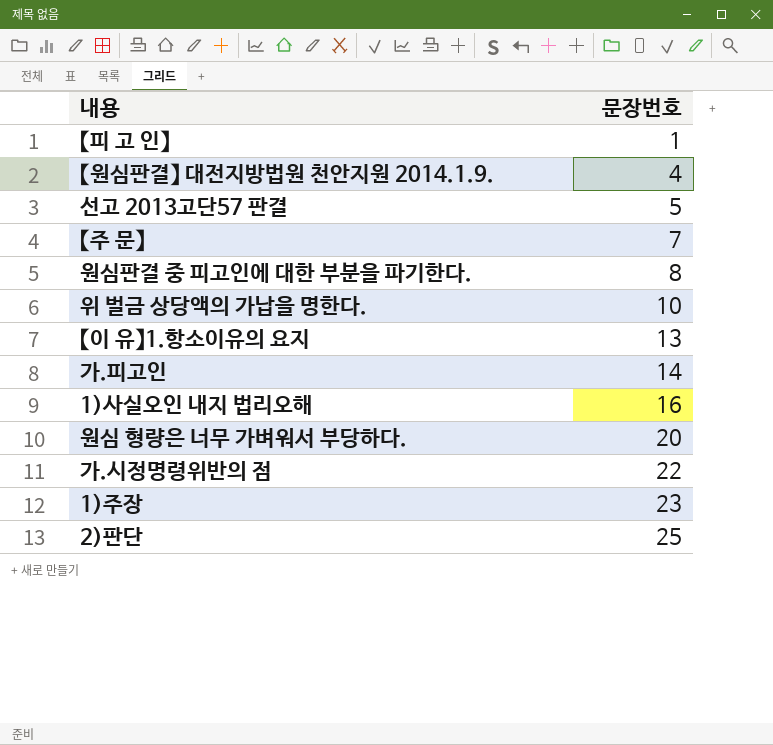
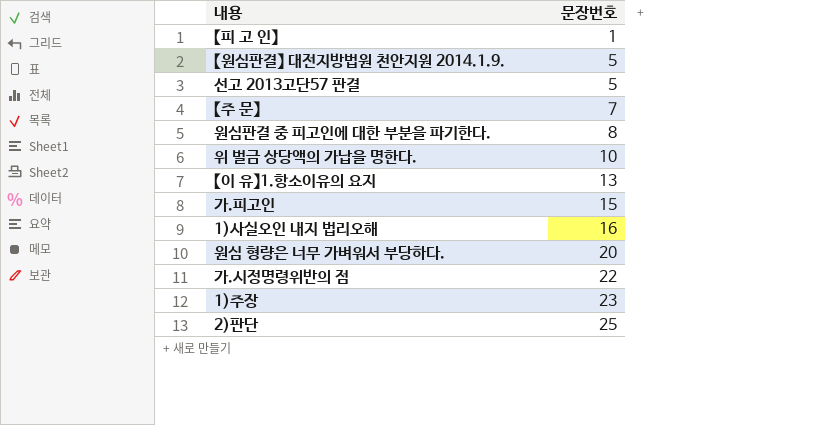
【원심판결】 대전지방법원 천안지원 2014.1.9. | 문장번호: 4 -> 5
가.피고인 | 문장번호: 14 -> 15

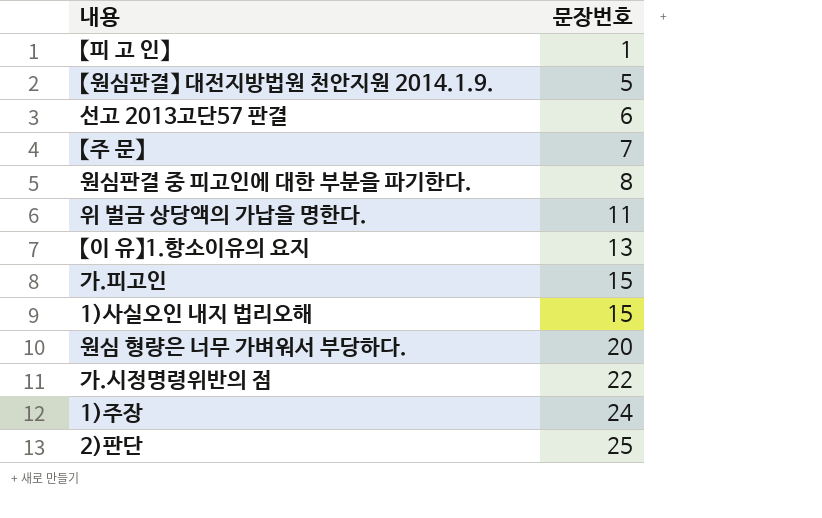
선고 2013고단57 판결 | 문장번호: 5 -> 6
위 벌금 상당액의 가납을 명한다. | 문장번호: 10 -> 11
1)사실오인 내지 법리오해 | 문장번호: 16 -> 15
1)주장 | 문장번호: 23 -> 24

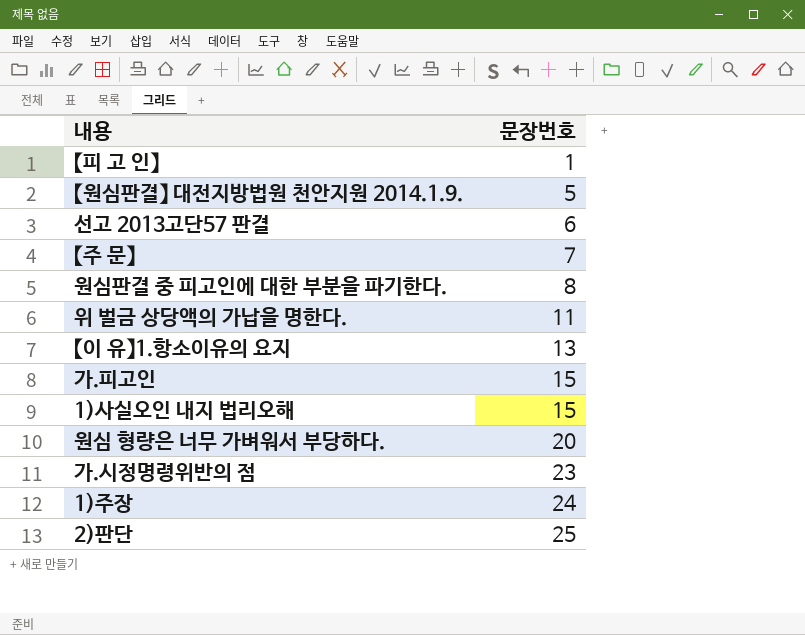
가.시정명령위반의 점 | 문장번호: 22 -> 23

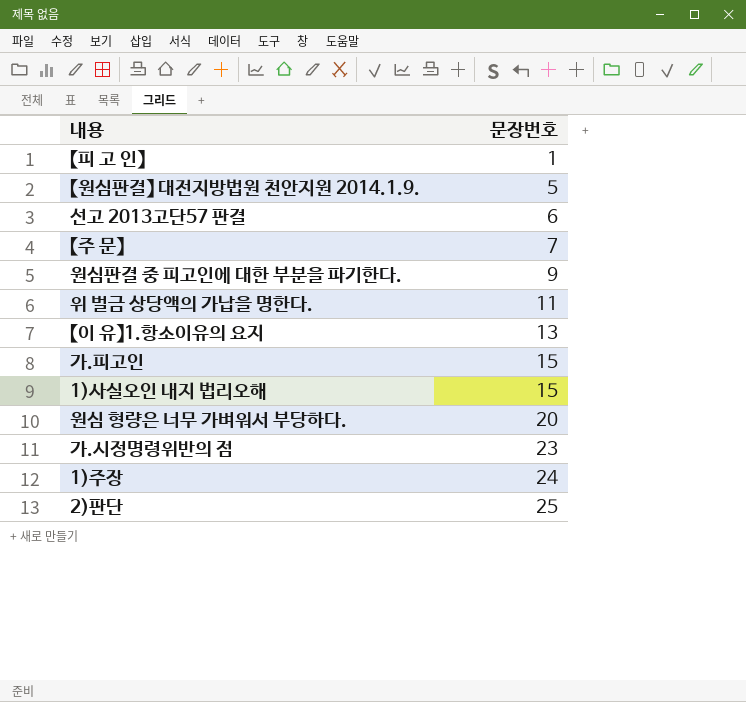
원심판결 중 피고인에 대한 부분을 파기한다. | 문장번호: 8 -> 9

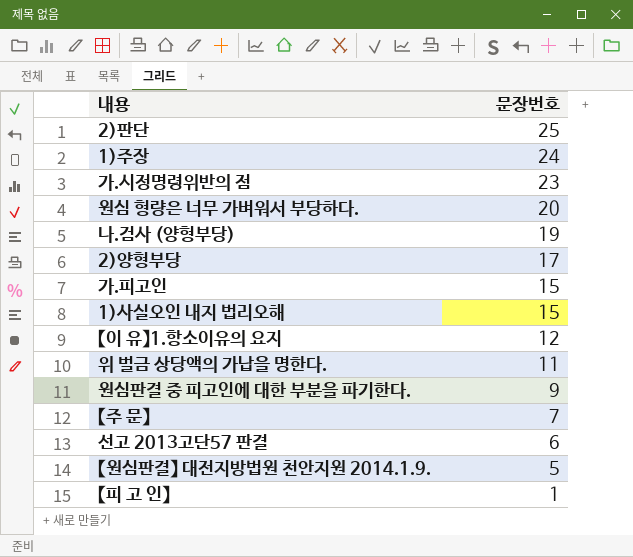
row order: 문장번호 ascending -> 문장번호 descending
row 나.검사 (양형부당): none -> 19
row 2)양형부당: none -> 17
【이 유】1.항소이유의 요지 | 문장번호: 13 -> 12

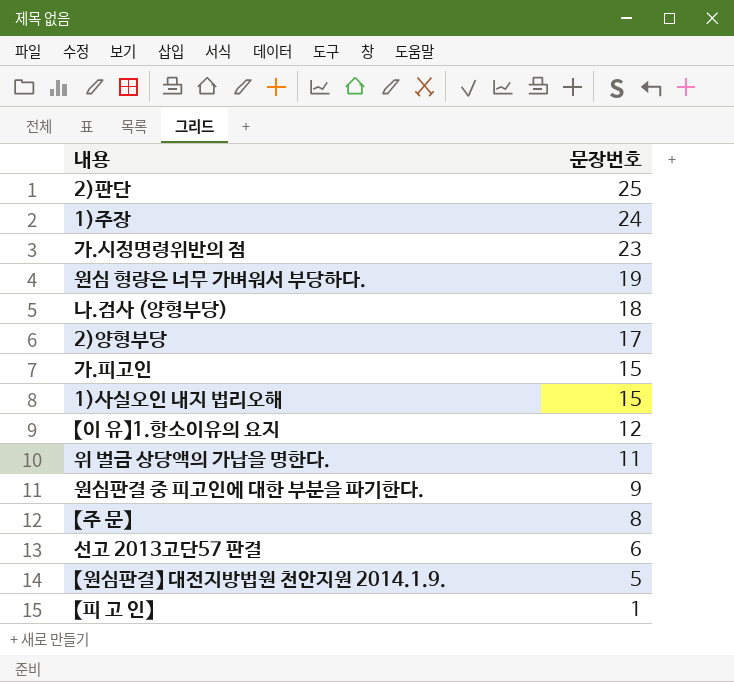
원심 형량은 너무 가벼워서 부당하다. | 문장번호: 20 -> 19
나.검사 (양형부당) | 문장번호: 19 -> 18
【주 문】 | 문장번호: 7 -> 8

